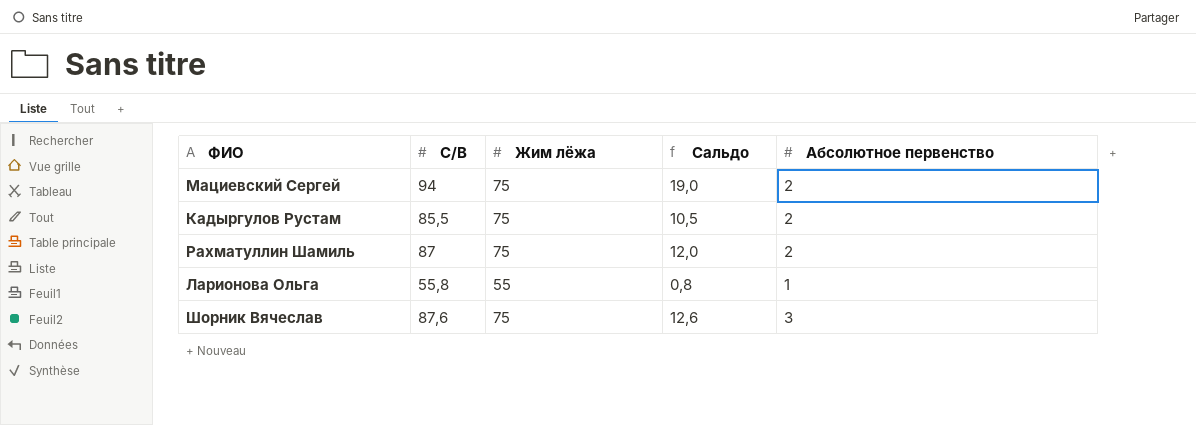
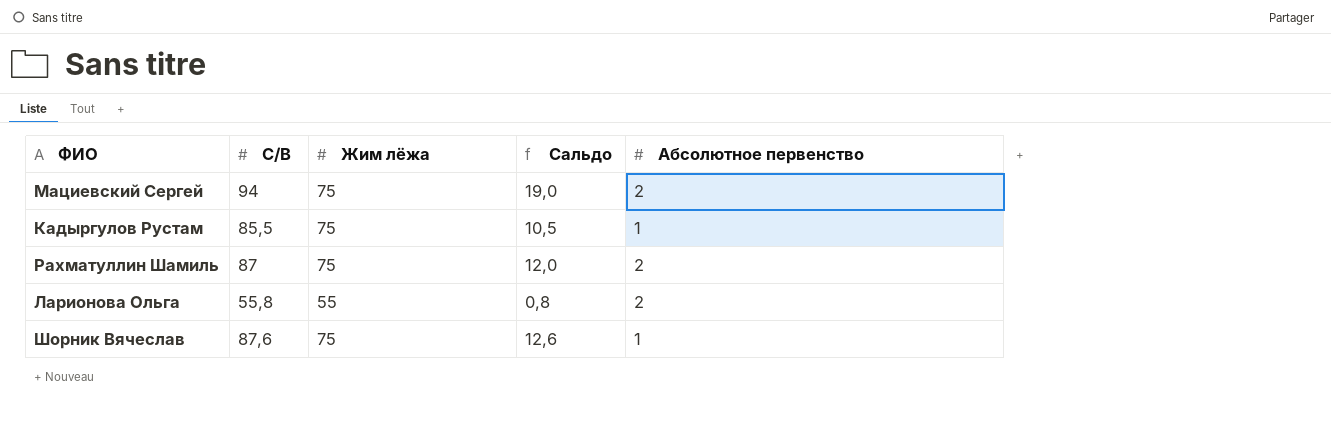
Кадыргулов Рустам | Абсолютное первенство: 2 -> 1
Ларионова Ольга | Абсолютное первенство: 1 -> 2
Шорник Вячеслав | Абсолютное первенство: 3 -> 1

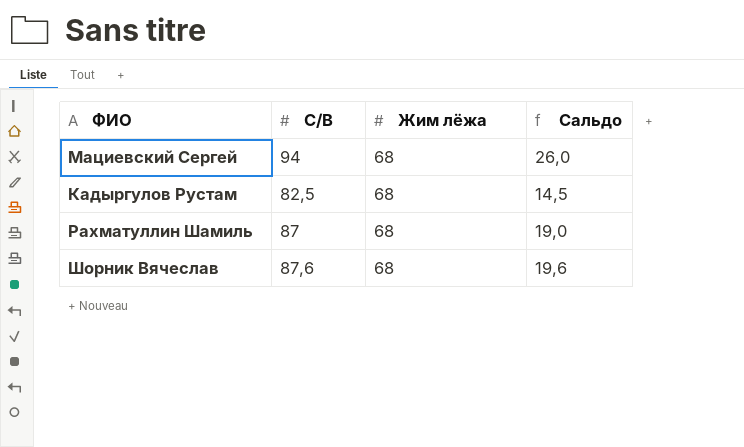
column Абсолютное первенство | position: 5 -> none
row Ларионова Ольга: 55,8 | 55 | 0,8 | 2 -> none
Мациевский Сергей | Жим лёжа: 75 -> 68
Мациевский Сергей | Сальдо: 19,0 -> 26,0
Кадыргулов Рустам | С/В: 85,5 -> 82,5
Кадыргулов Рустам | Жим лёжа: 75 -> 68
Кадыргулов Рустам | Сальдо: 10,5 -> 14,5
Рахматуллин Шамиль | Жим лёжа: 75 -> 68
Рахматуллин Шамиль | Сальдо: 12,0 -> 19,0
Шорник Вячеслав | Жим лёжа: 75 -> 68
Шорник Вячеслав | Сальдо: 12,6 -> 19,6

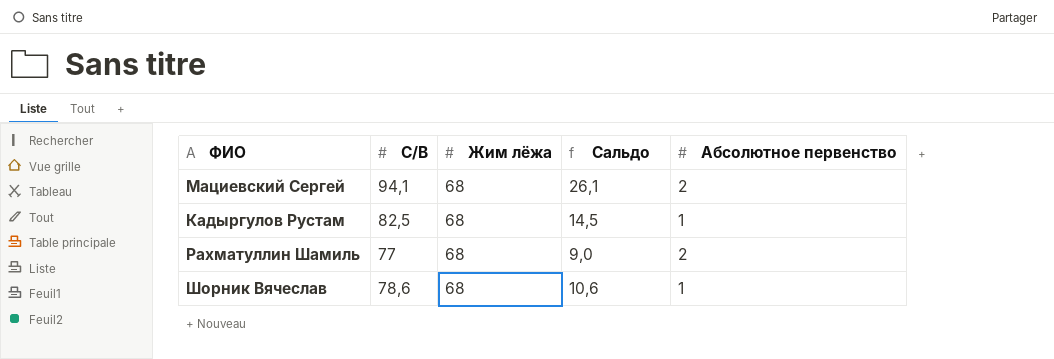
column Абсолютное первенство | position: none -> 5
Мациевский Сергей | С/В: 94 -> 94,1
Мациевский Сергей | Сальдо: 26,0 -> 26,1
Рахматуллин Шамиль | С/В: 87 -> 77
Рахматуллин Шамиль | Сальдо: 19,0 -> 9,0
Шорник Вячеслав | С/В: 87,6 -> 78,6
Шорник Вячеслав | Сальдо: 19,6 -> 10,6

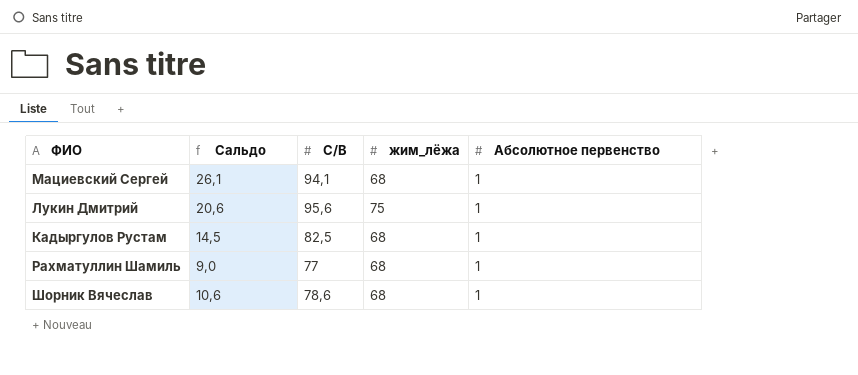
column Сальдо | position: 4 -> 2
column name: Жим лёжа -> жим_лёжа
Мациевский Сергей | Абсолютное первенство: 2 -> 1
row Лукин Дмитрий: none -> 20,6 | 95,6 | 75 | 1
Рахматуллин Шамиль | Абсолютное первенство: 2 -> 1

